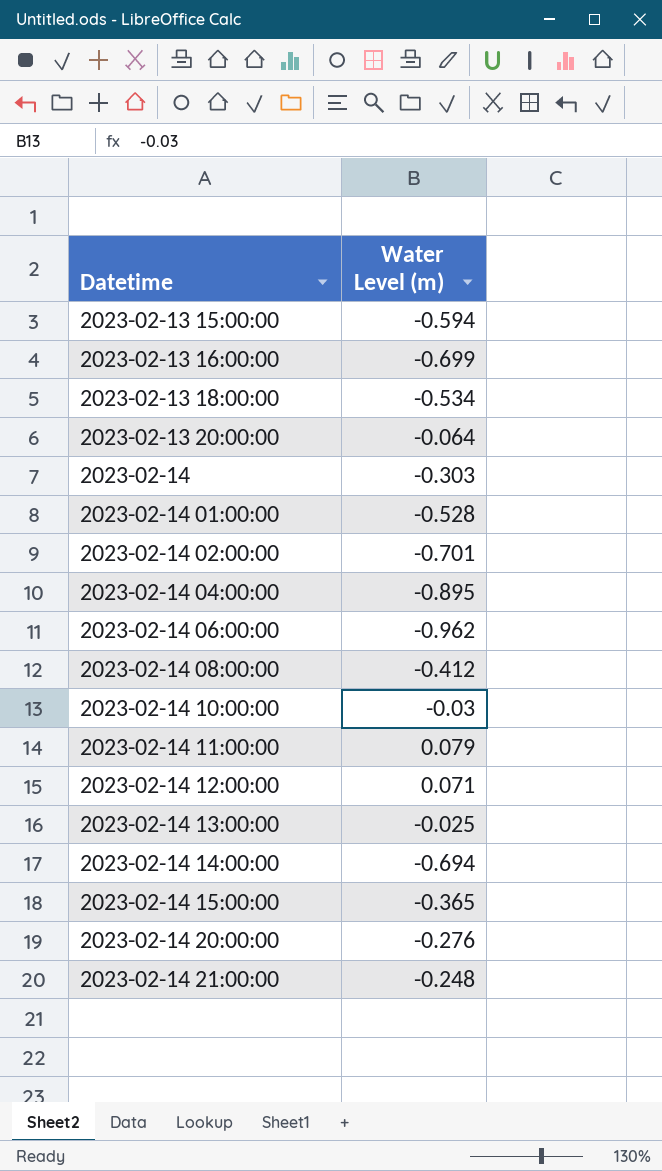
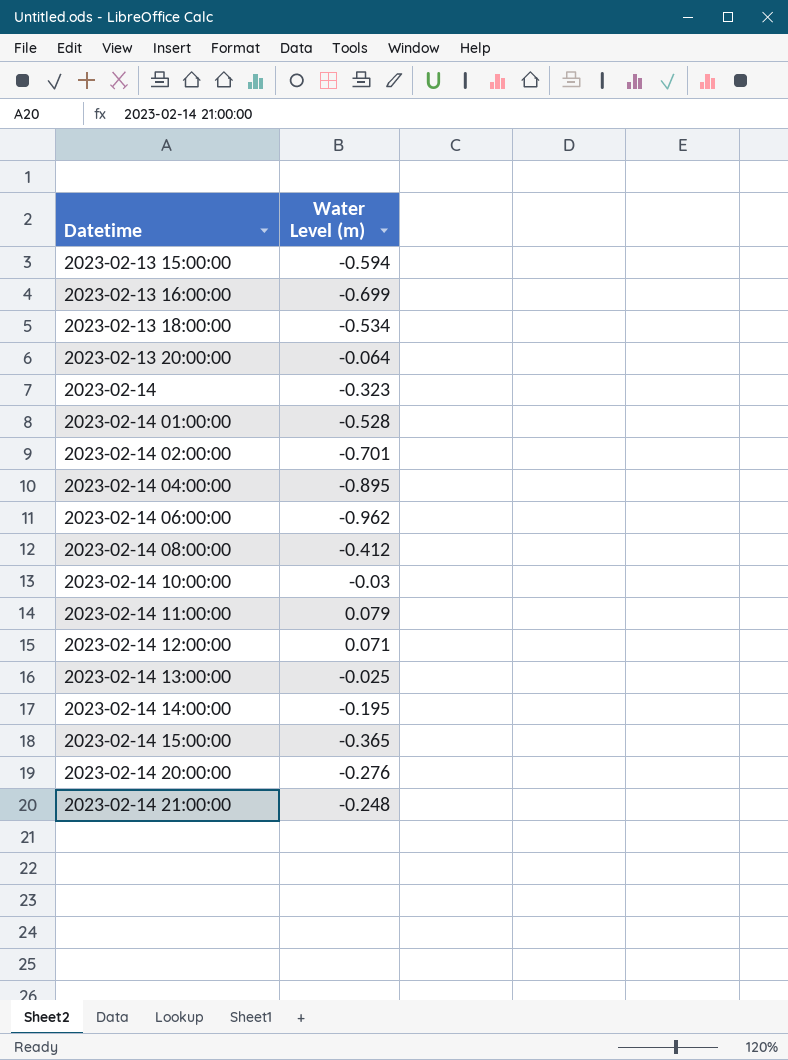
2023-02-14 | Water Level (m): -0.303 -> -0.323
2023-02-14 14:00:00 | Water Level (m): -0.694 -> -0.195

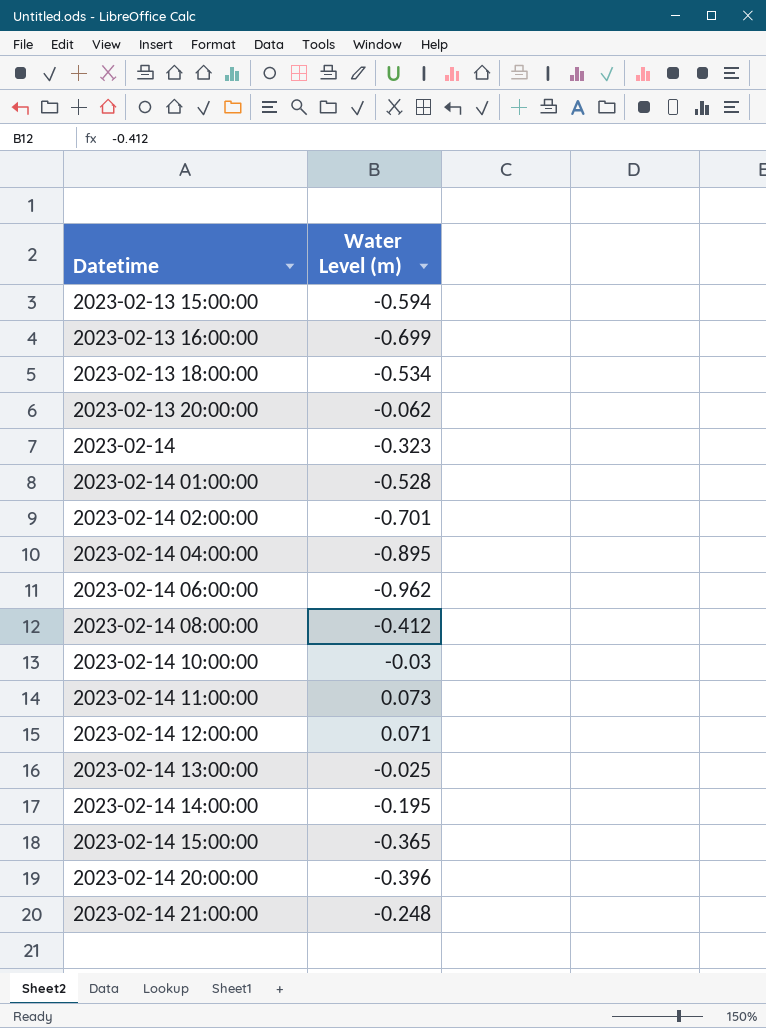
2023-02-13 20:00:00 | Water Level (m): -0.064 -> -0.062
2023-02-14 11:00:00 | Water Level (m): 0.079 -> 0.073
2023-02-14 20:00:00 | Water Level (m): -0.276 -> -0.396

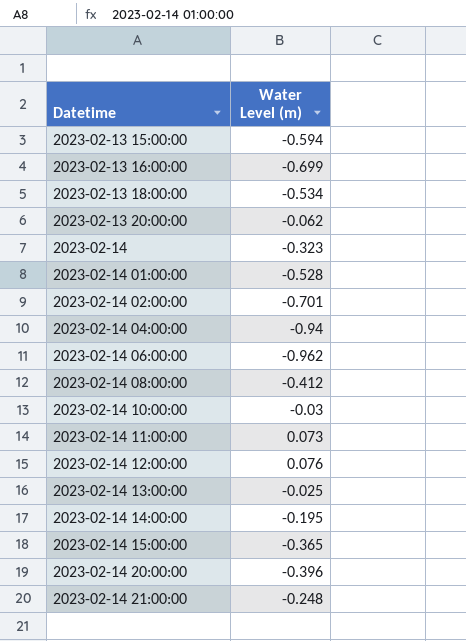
2023-02-14 04:00:00 | Water Level (m): -0.895 -> -0.94
2023-02-14 12:00:00 | Water Level (m): 0.071 -> 0.076

